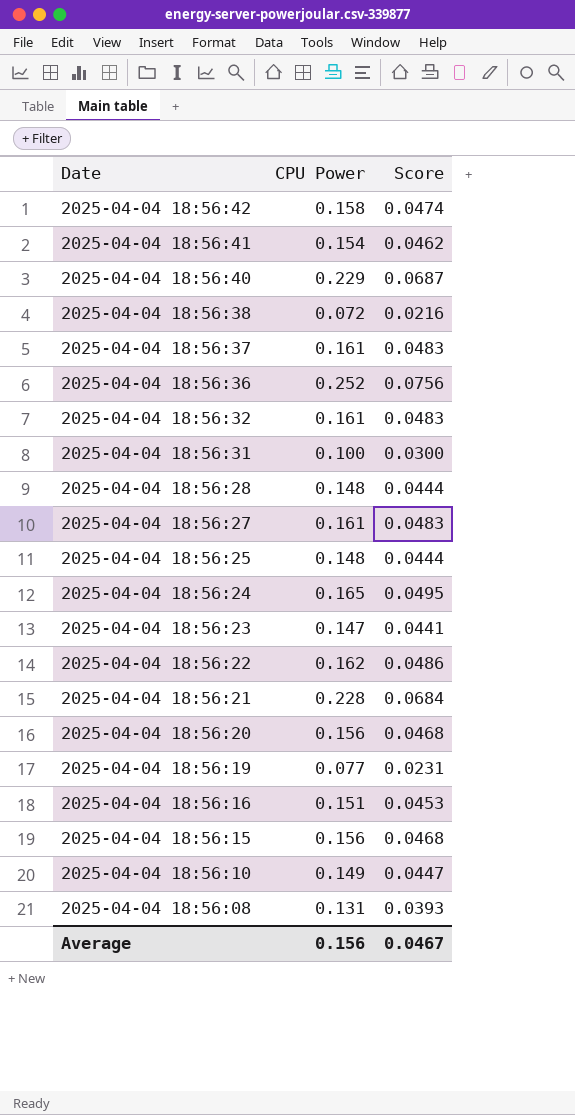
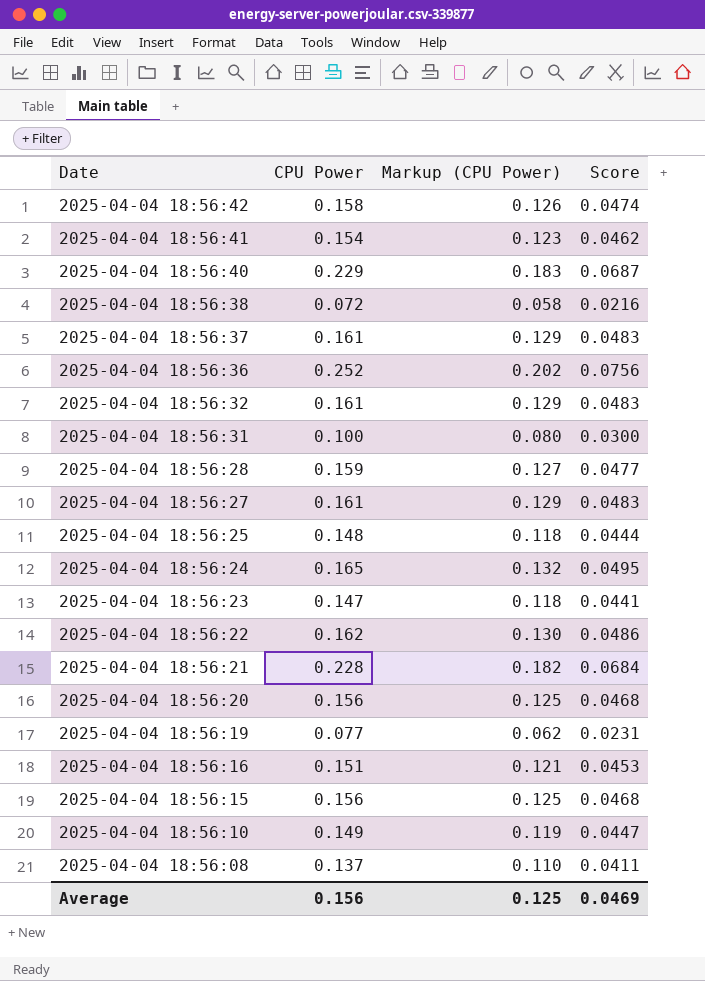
column Markup (CPU Power) | formula: none -> [CPU Power] * 0.8
2025-04-04 18:56:28 | CPU Power: 0.148 -> 0.159
2025-04-04 18:56:28 | Score: 0.0444 -> 0.0477
2025-04-04 18:56:08 | CPU Power: 0.131 -> 0.137
2025-04-04 18:56:08 | Score: 0.0393 -> 0.0411
Average | Score: 0.0467 -> 0.0469

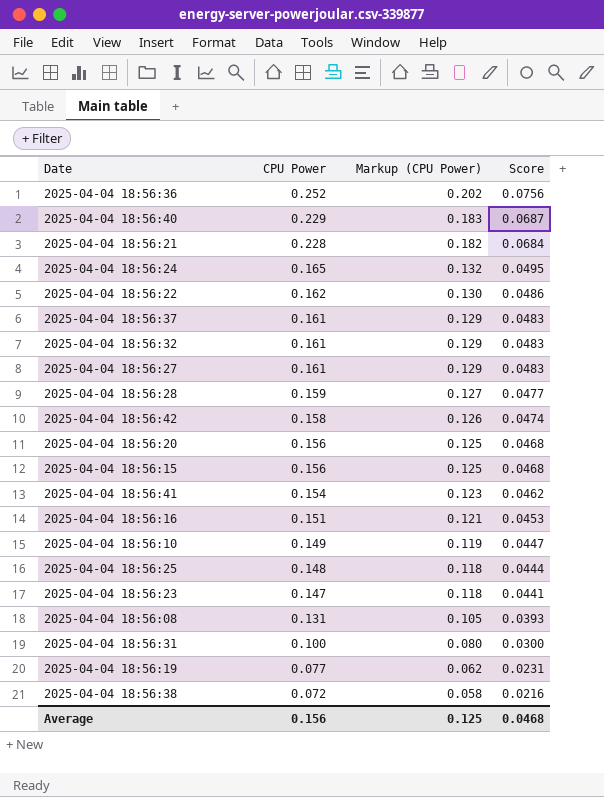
row order: Date descending -> CPU Power descending
2025-04-04 18:56:08 | CPU Power: 0.137 -> 0.131
2025-04-04 18:56:08 | Markup (CPU Power): 0.110 -> 0.105
2025-04-04 18:56:08 | Score: 0.0411 -> 0.0393
Average | Score: 0.0469 -> 0.0468

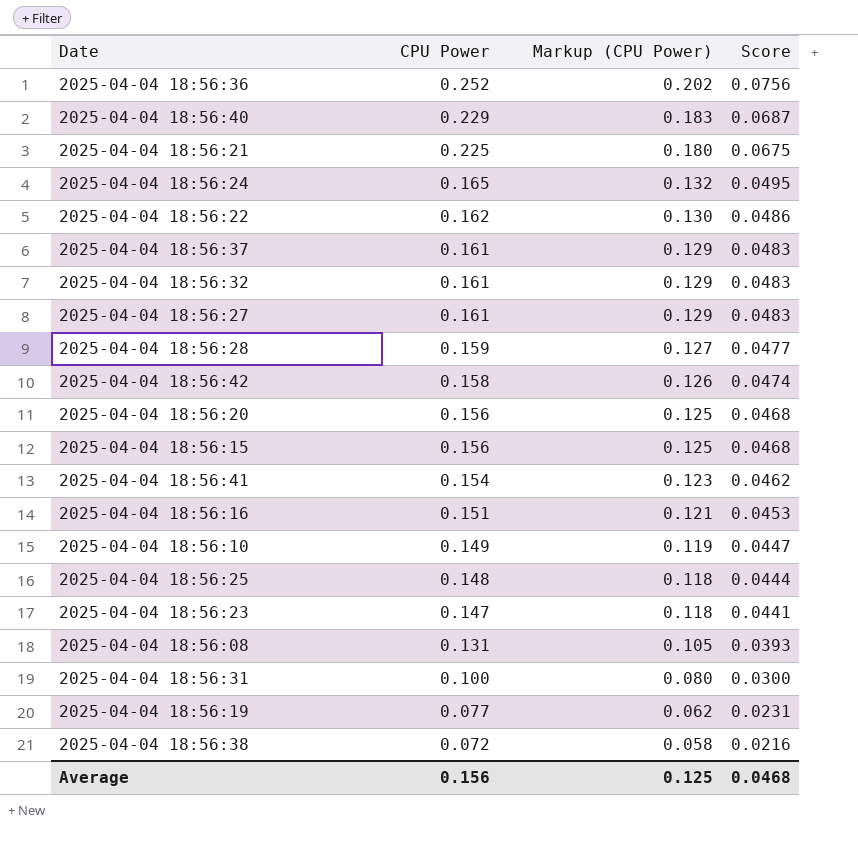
2025-04-04 18:56:21 | CPU Power: 0.228 -> 0.225
2025-04-04 18:56:21 | Markup (CPU Power): 0.182 -> 0.180
2025-04-04 18:56:21 | Score: 0.0684 -> 0.0675

